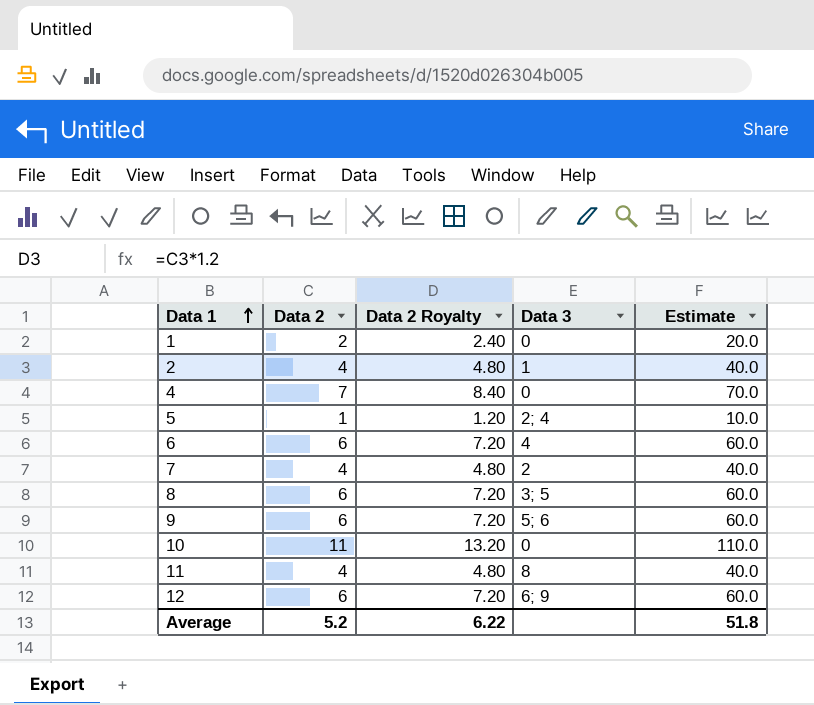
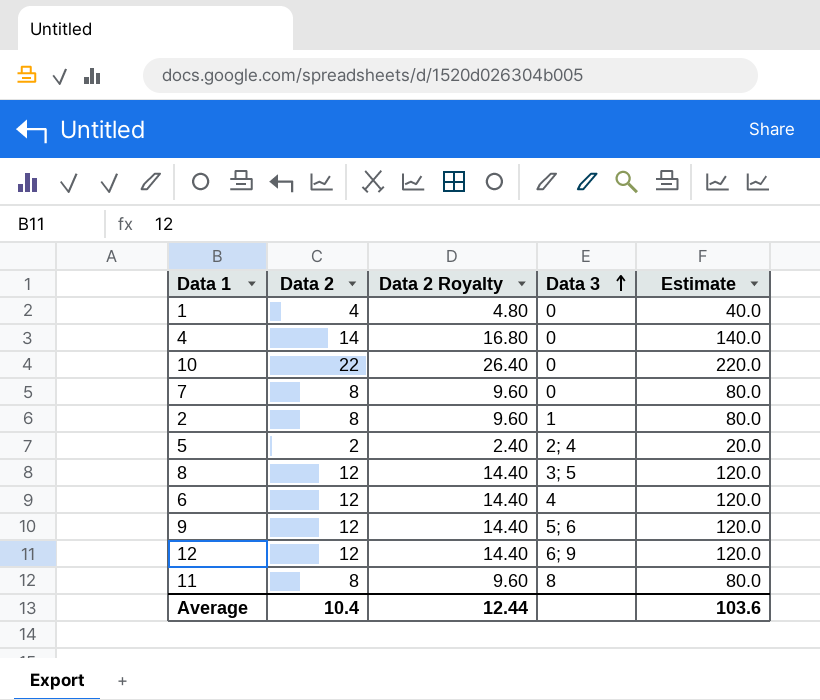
row order: Data 1 ascending -> Data 3 ascending
1 | Data 2: 2 -> 4
1 | Data 2 Royalty: 2.40 -> 4.80
1 | Estimate: 20.0 -> 40.0
4 | Data 2: 7 -> 14
4 | Data 2 Royalty: 8.40 -> 16.80
4 | Estimate: 70.0 -> 140.0
10 | Data 2: 11 -> 22
10 | Data 2 Royalty: 13.20 -> 26.40
10 | Estimate: 110.0 -> 220.0
7 | Data 2: 4 -> 8
7 | Data 2 Royalty: 4.80 -> 9.60
7 | Data 3: 2 -> 0
7 | Estimate: 40.0 -> 80.0
2 | Data 2: 4 -> 8
2 | Data 2 Royalty: 4.80 -> 9.60
2 | Estimate: 40.0 -> 80.0
5 | Data 2: 1 -> 2
5 | Data 2 Royalty: 1.20 -> 2.40
5 | Estimate: 10.0 -> 20.0
8 | Data 2: 6 -> 12
8 | Data 2 Royalty: 7.20 -> 14.40
8 | Estimate: 60.0 -> 120.0
6 | Data 2: 6 -> 12
6 | Data 2 Royalty: 7.20 -> 14.40
6 | Estimate: 60.0 -> 120.0
9 | Data 2: 6 -> 12
9 | Data 2 Royalty: 7.20 -> 14.40
9 | Estimate: 60.0 -> 120.0
12 | Data 2: 6 -> 12
12 | Data 2 Royalty: 7.20 -> 14.40
12 | Estimate: 60.0 -> 120.0
11 | Data 2: 4 -> 8
11 | Data 2 Royalty: 4.80 -> 9.60
11 | Estimate: 40.0 -> 80.0
Average | Data 2: 5.2 -> 10.4
Average | Data 2 Royalty: 6.22 -> 12.44
Average | Estimate: 51.8 -> 103.6

